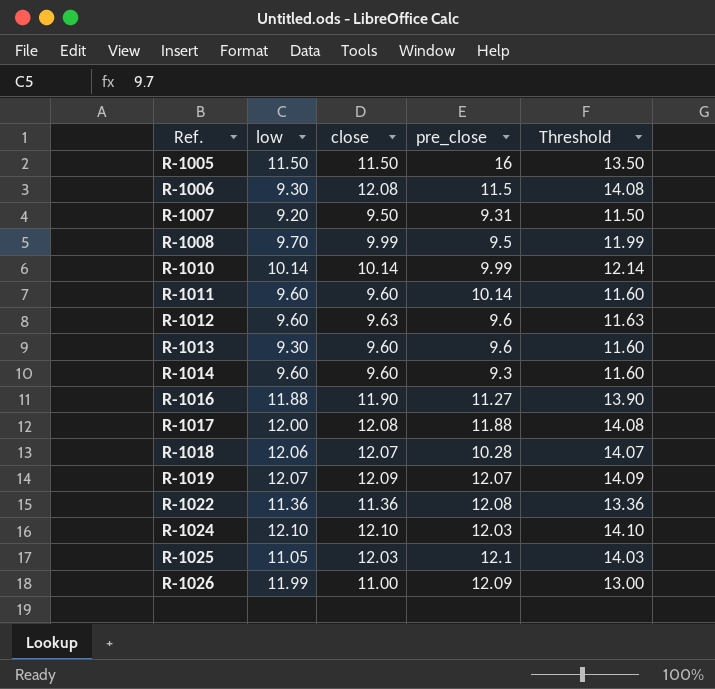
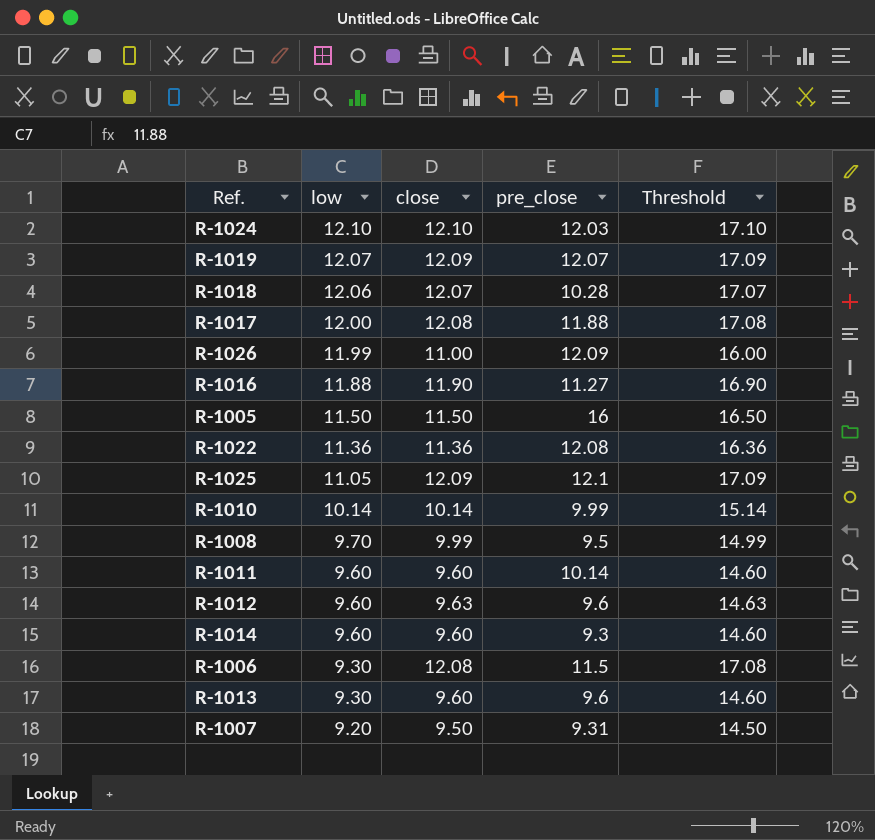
row order: Ref. ascending -> low descending
column Threshold | formula: [close] + 2 -> [close] + 5
R-1025 | close: 12.03 -> 12.09

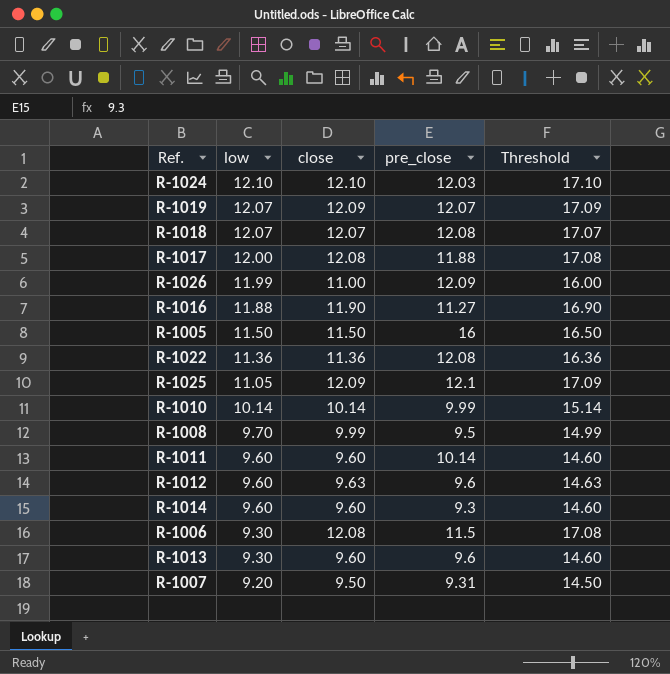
R-1018 | low: 12.06 -> 12.07
R-1018 | pre_close: 10.28 -> 12.08

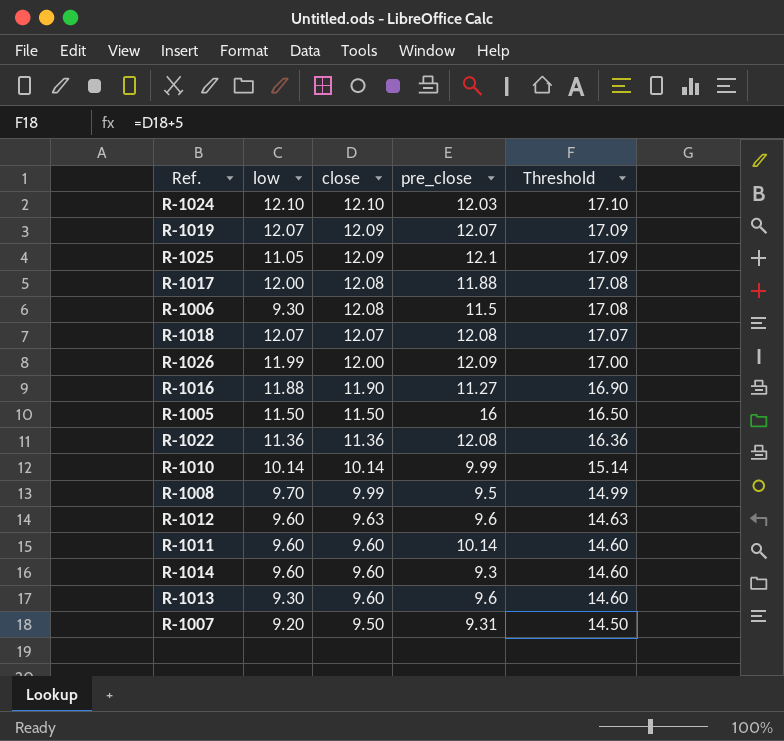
row order: low descending -> close descending
R-1026 | close: 11.00 -> 12.00
R-1026 | Threshold: 16.00 -> 17.00

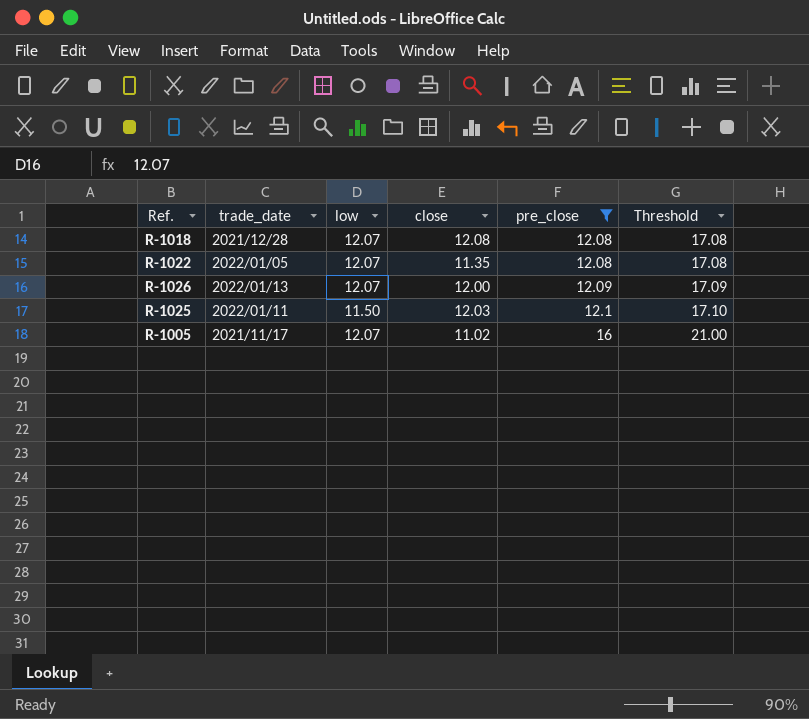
filter: none -> pre_close >= 12.08
row order: close descending -> pre_close ascending
column trade_date | position: none -> 2
column Threshold | formula: [close] + 5 -> [pre_close] + 5
R-1018 | close: 12.07 -> 12.08
R-1022 | low: 11.36 -> 12.07
R-1022 | close: 11.36 -> 11.35
R-1026 | low: 11.99 -> 12.07
R-1025 | low: 11.05 -> 11.50
R-1025 | close: 12.09 -> 12.03
R-1005 | low: 11.50 -> 12.07
R-1005 | close: 11.50 -> 11.02

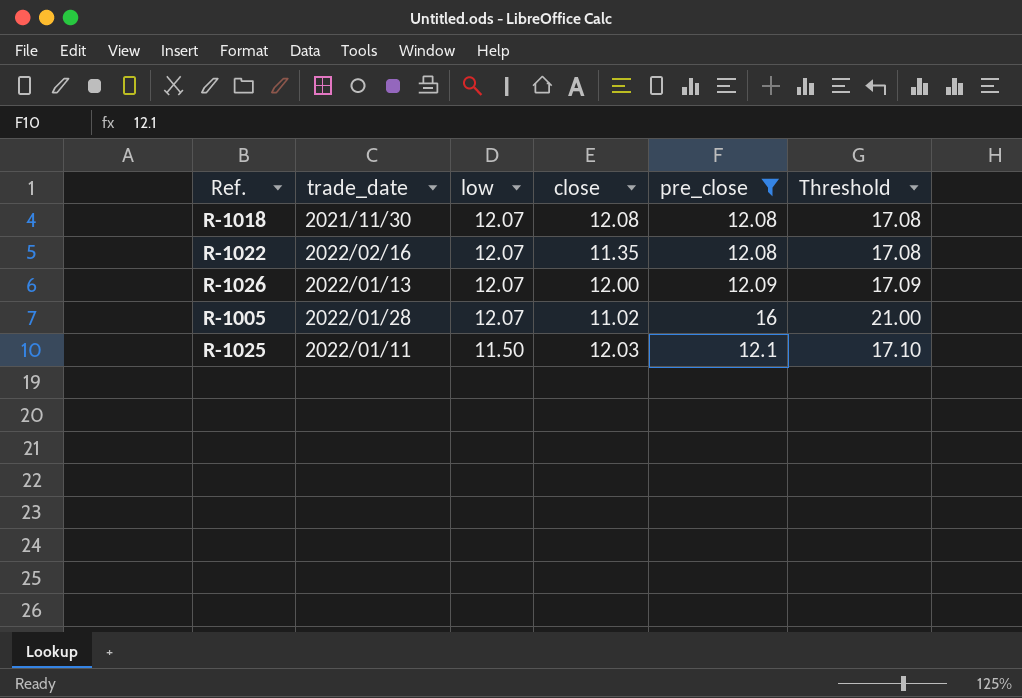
row order: pre_close ascending -> low descending
R-1018 | trade_date: 2021/12/28 -> 2021/11/30
R-1022 | trade_date: 2022/01/05 -> 2022/02/16
R-1005 | trade_date: 2021/11/17 -> 2022/01/28

